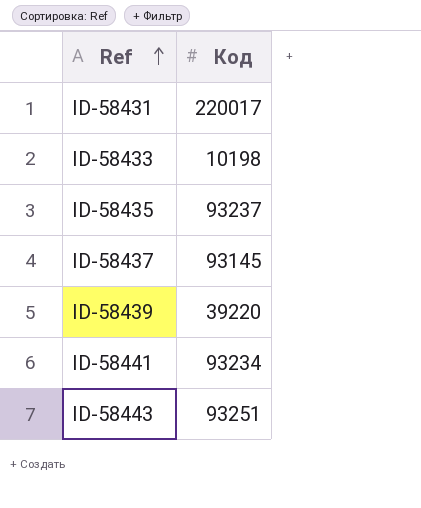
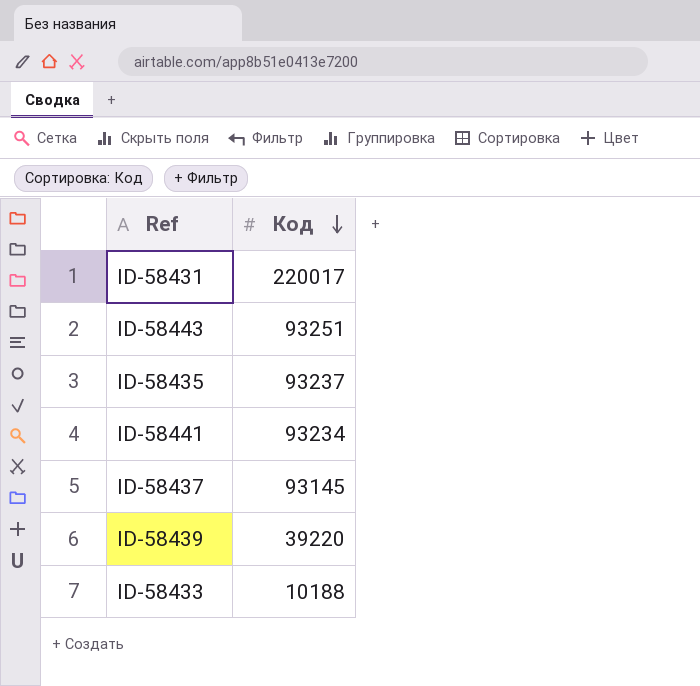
row order: Ref ascending -> Код descending
ID-58433 | Код: 10198 -> 10188

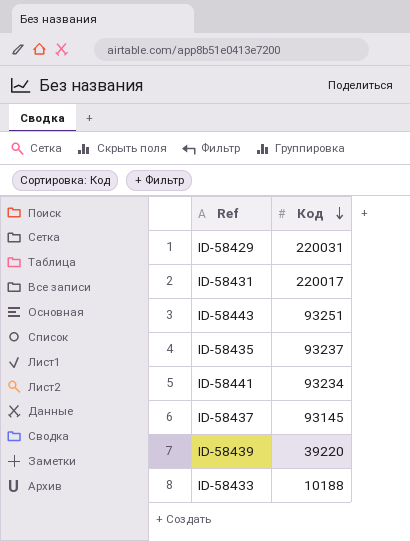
row ID-58429: none -> 220031

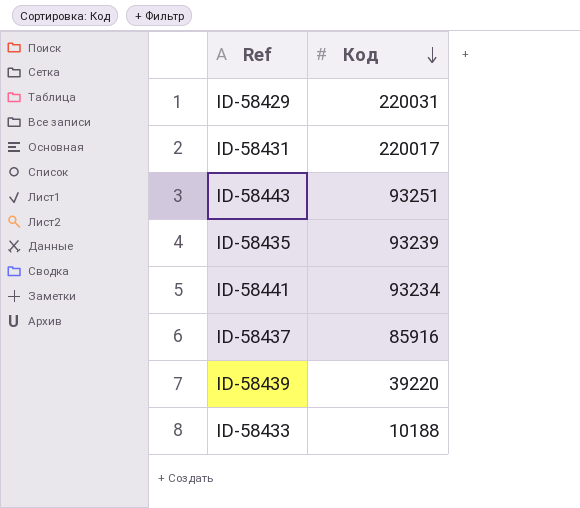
ID-58435 | Код: 93237 -> 93239
ID-58437 | Код: 93145 -> 85916

